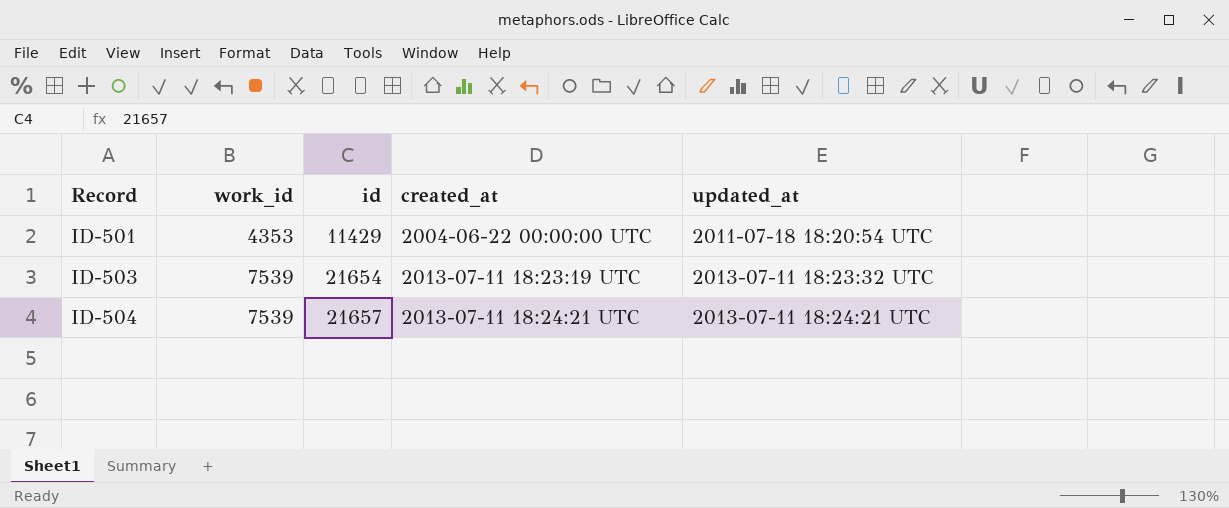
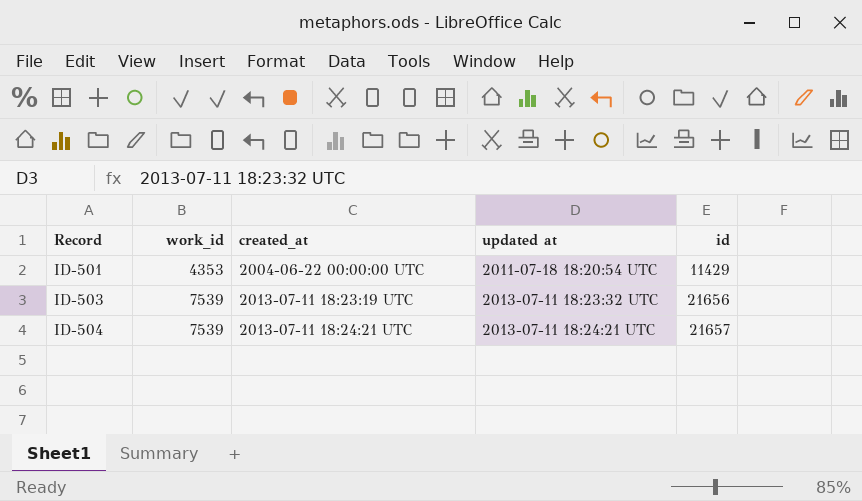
column name: updated_at -> updated at
column id | position: 3 -> 5
ID-503 | id: 21654 -> 21656

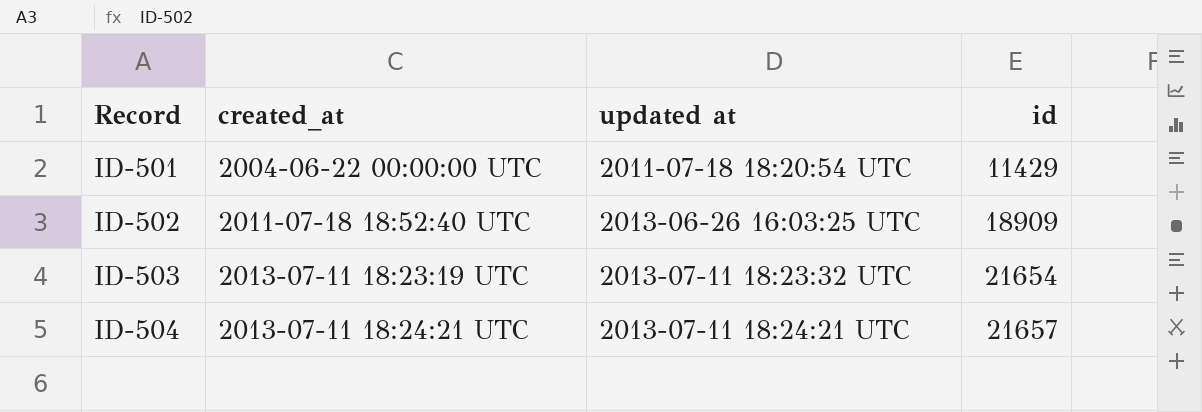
column work_id | position: 2 -> none
row ID-502: none -> 2011-07-18 18:52:40 UTC | 2013-06-26 16:03:25 UTC | 18909
ID-503 | id: 21656 -> 21654

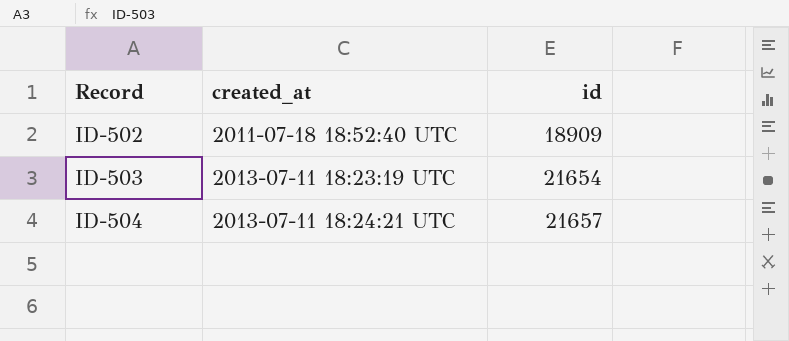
column updated at | position: 3 -> none
row ID-501: 2004-06-22 00:00:00 UTC | 2011-07-18 18:20:54 UTC | 11429 -> none

